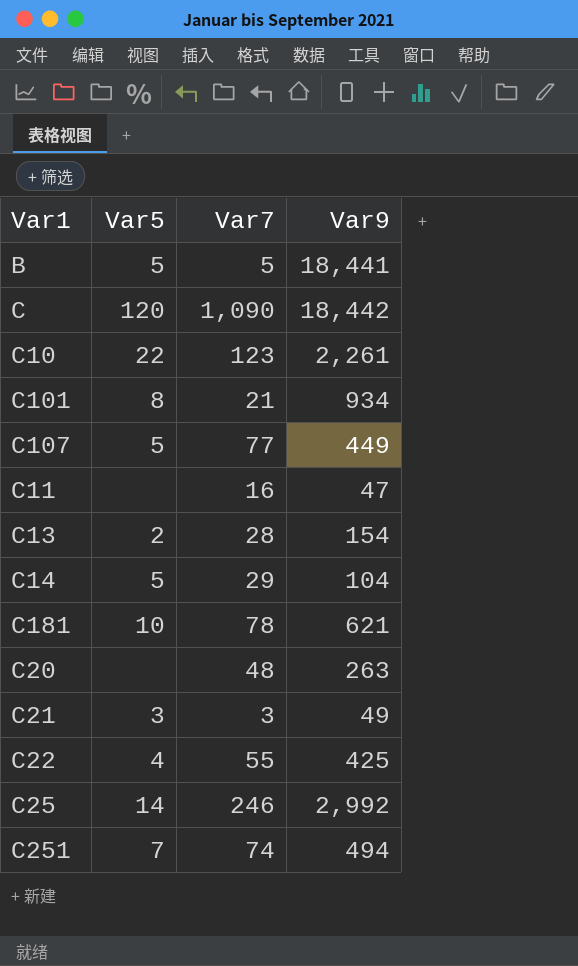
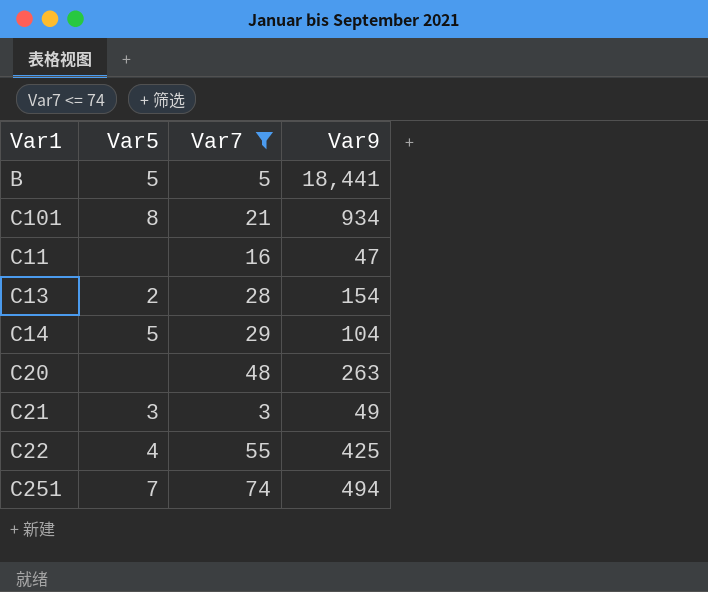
filter: none -> Var7 <= 74

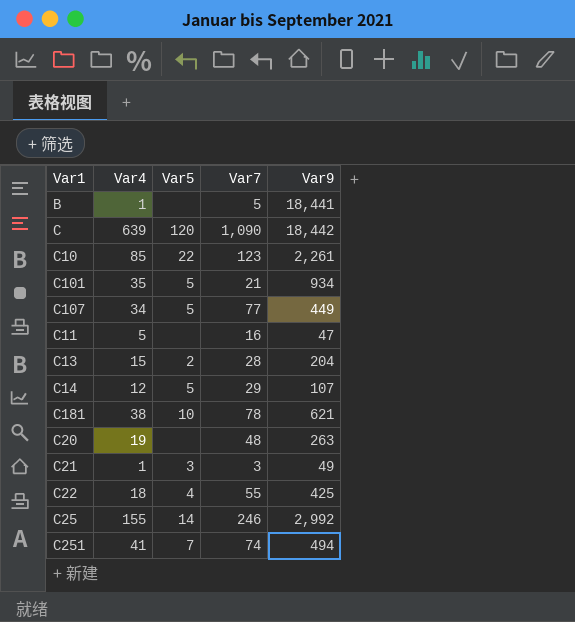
filter: Var7 <= 74 -> none
column Var4 | position: none -> 2
B | Var5: 5 -> none
C101 | Var5: 8 -> 5
C13 | Var9: 154 -> 204
C14 | Var9: 104 -> 107

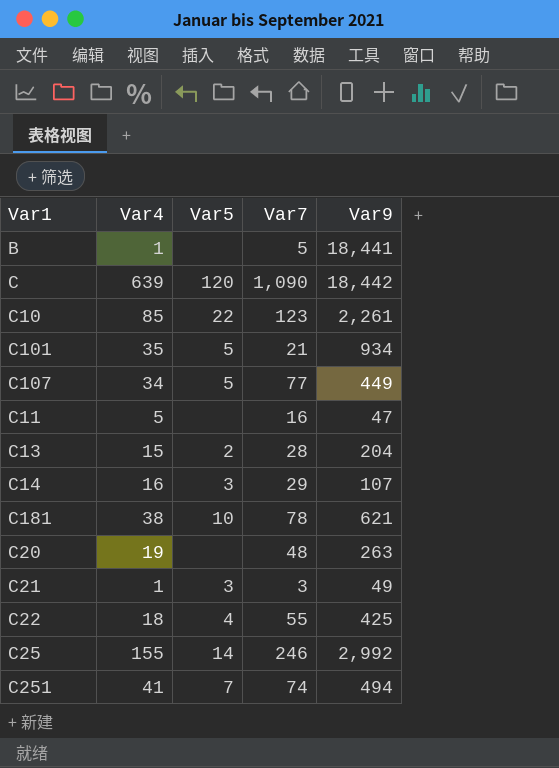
C14 | Var4: 12 -> 16
C14 | Var5: 5 -> 3

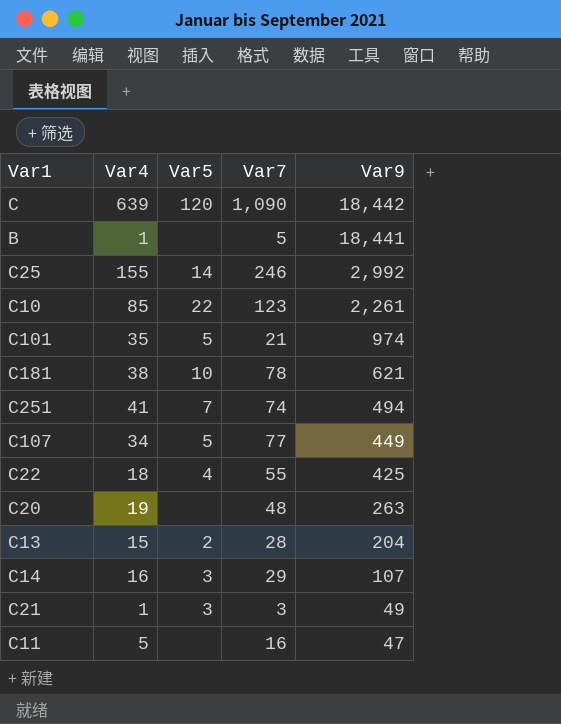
row order: none -> Var9 descending
C101 | Var9: 934 -> 974

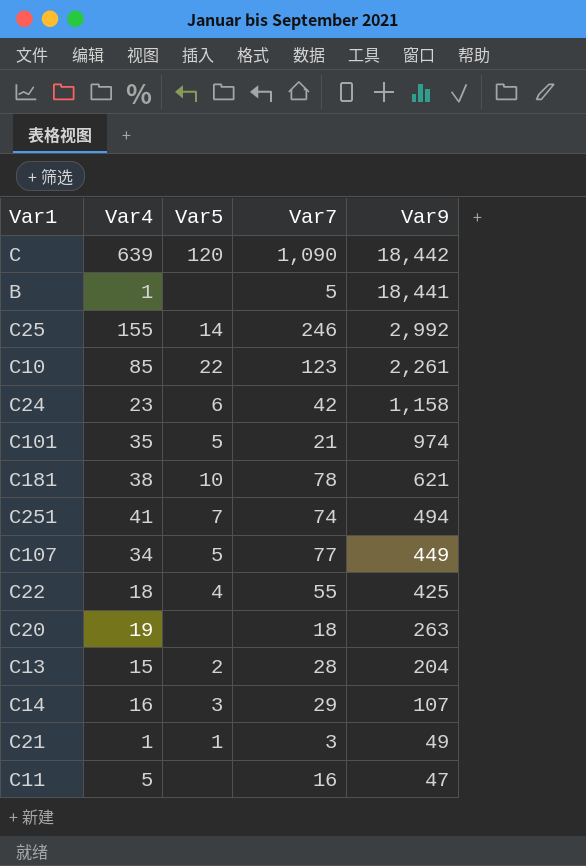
row C24: none -> 23 | 6 | 42 | 1,158
C20 | Var7: 48 -> 18
C21 | Var5: 3 -> 1

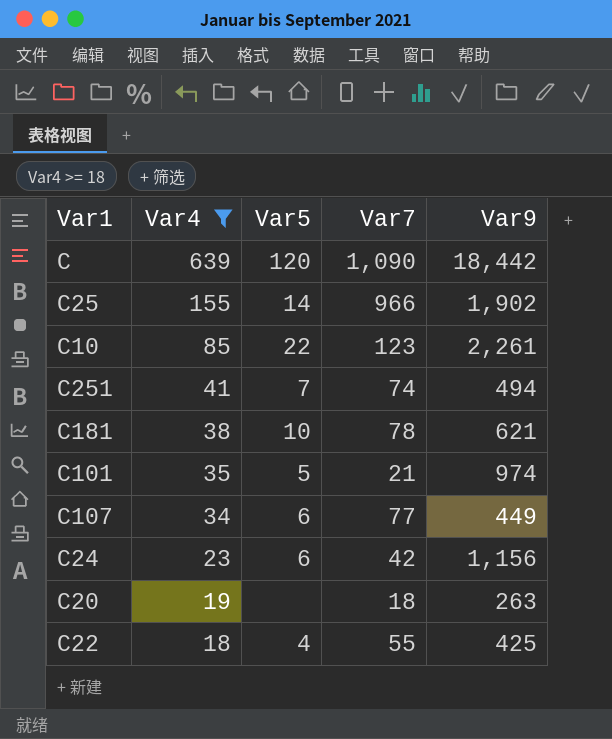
filter: none -> Var4 >= 18
row order: Var9 descending -> Var4 descending
C25 | Var7: 246 -> 966
C25 | Var9: 2,992 -> 1,902
C107 | Var5: 5 -> 6
C24 | Var9: 1,158 -> 1,156

